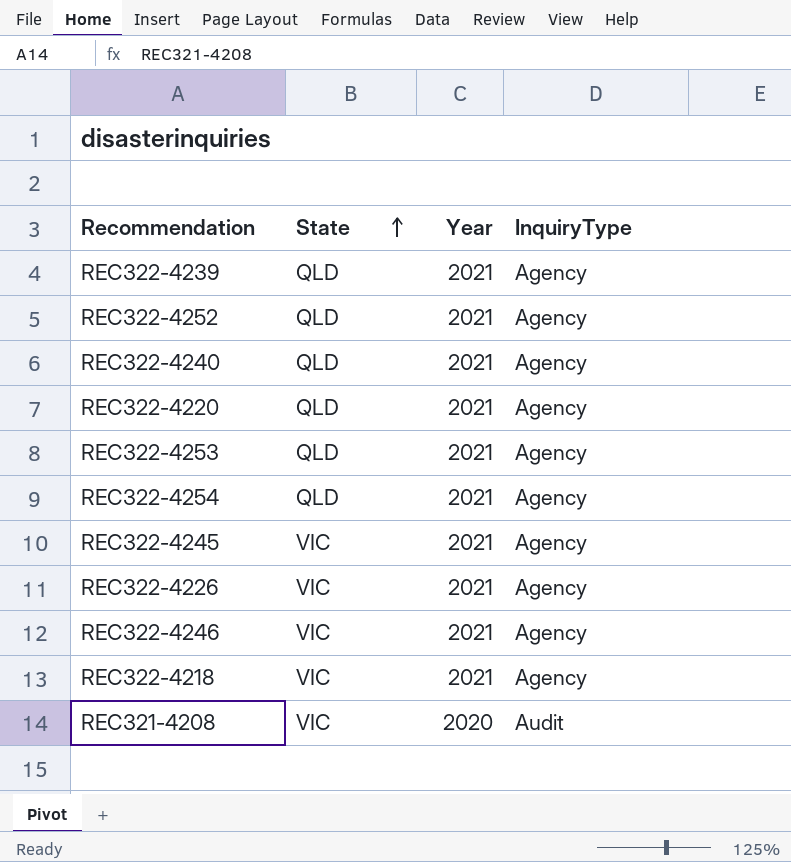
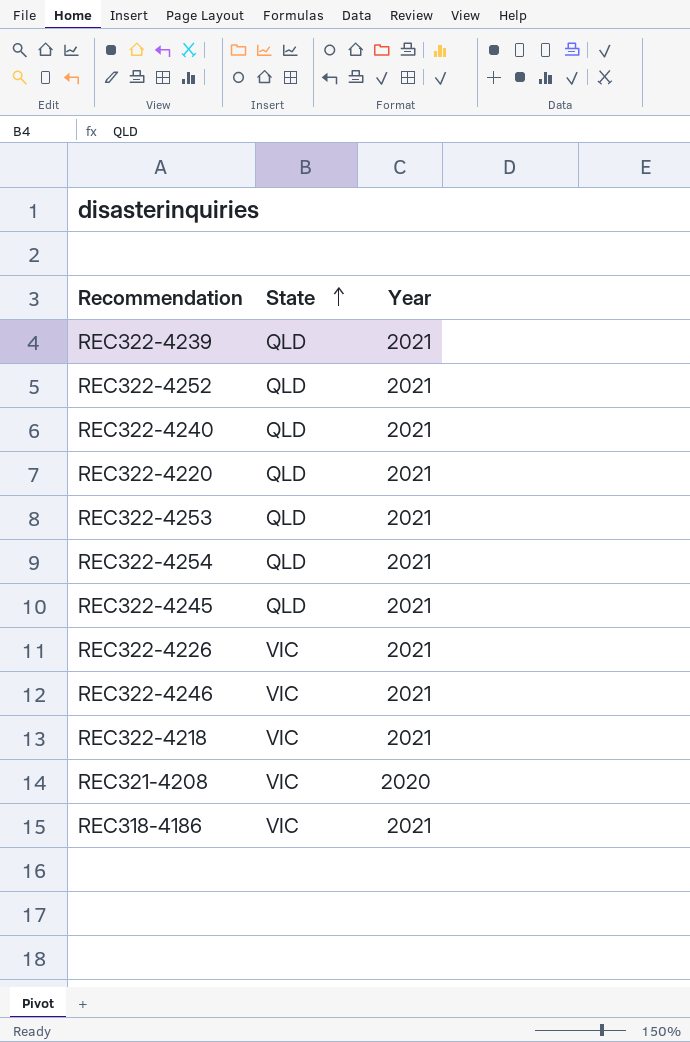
column InquiryType | position: 4 -> none
REC322-4245 | State: VIC -> QLD
row REC318-4186: none -> VIC | 2021

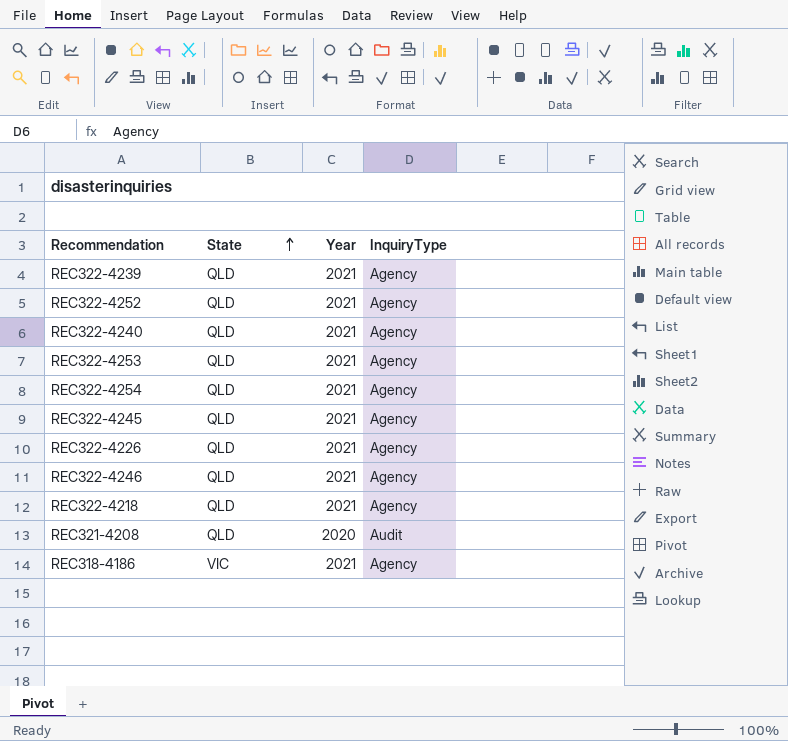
column InquiryType | position: none -> 4
row REC322-4220: QLD | 2021 -> none
REC322-4226 | State: VIC -> QLD
REC322-4246 | State: VIC -> QLD
REC322-4218 | State: VIC -> QLD
REC321-4208 | State: VIC -> QLD

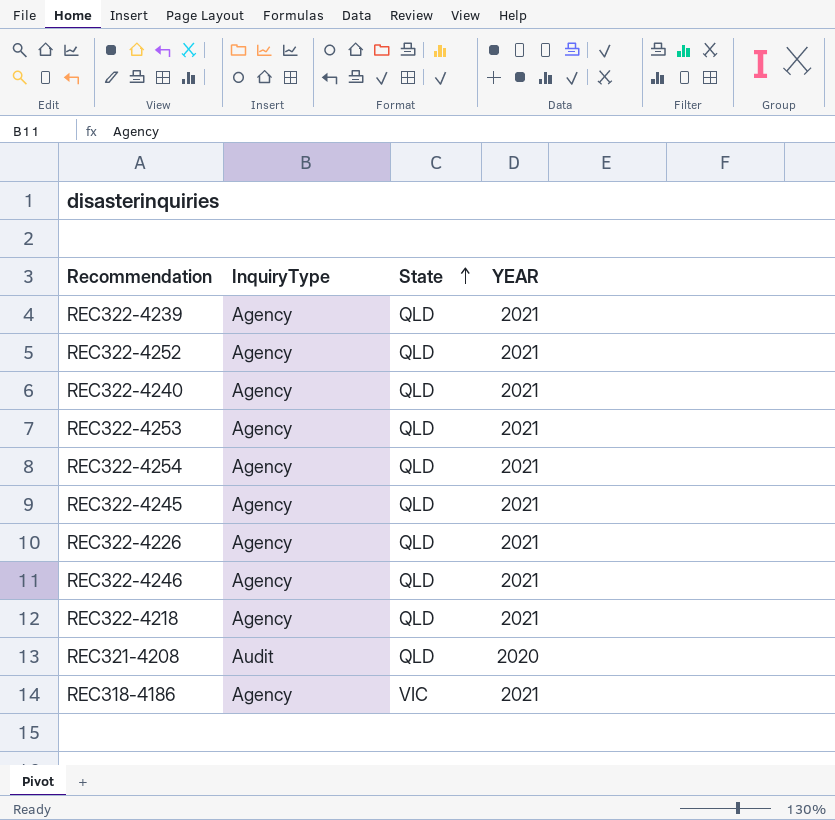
column InquiryType | position: 4 -> 2
column name: Year -> YEAR

